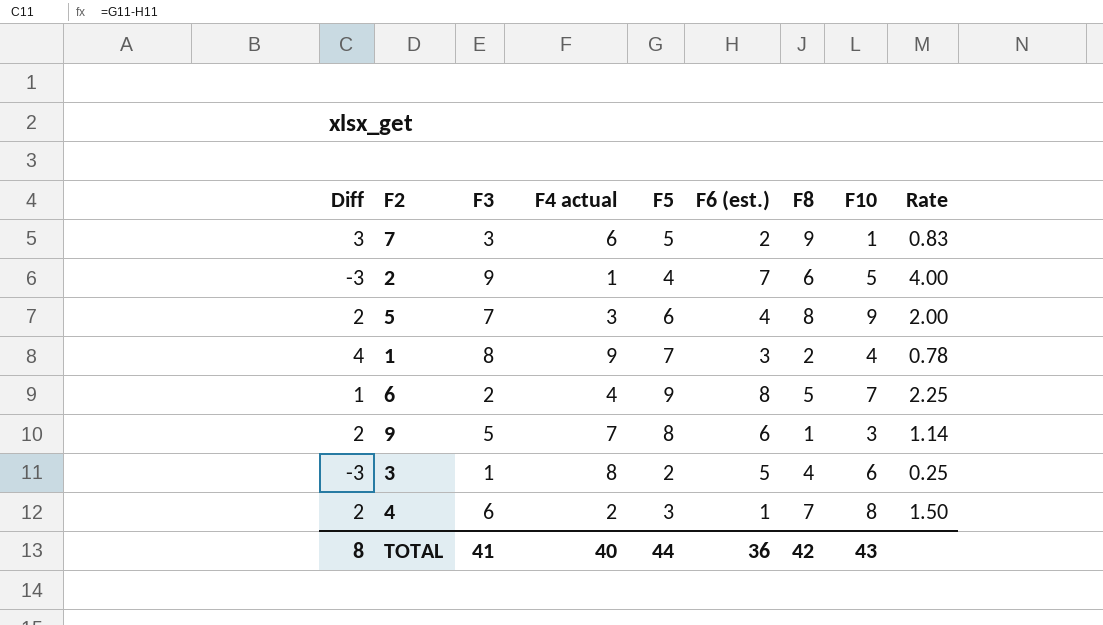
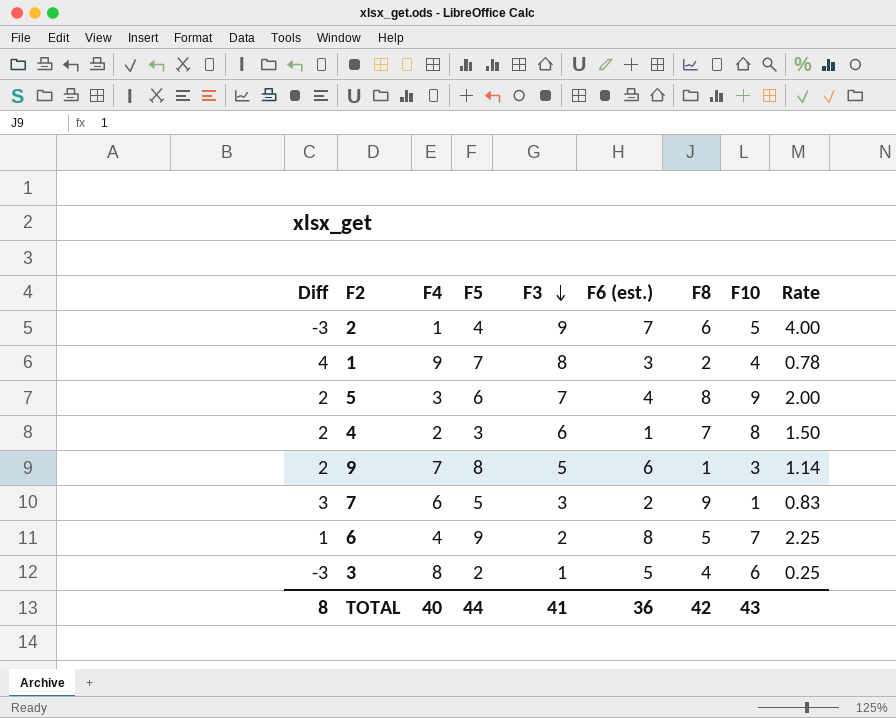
row order: none -> F3 descending
column name: F4 actual -> F4
column F3 | position: 3 -> 5

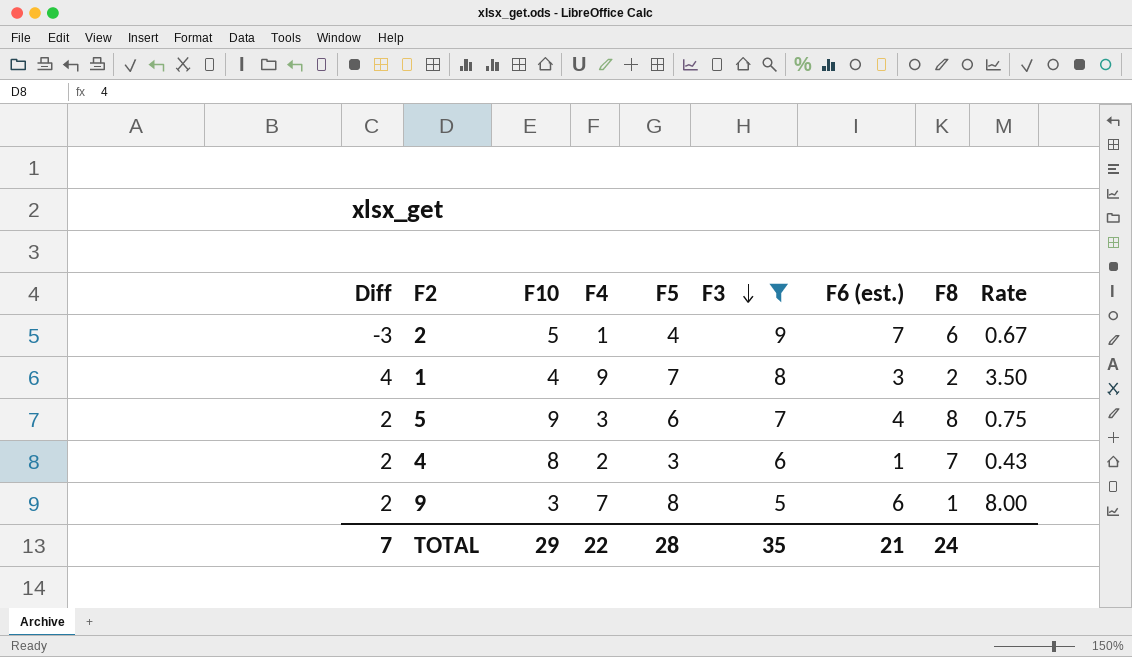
filter: none -> F3 >= 5
column F10 | position: 8 -> 3
column Rate | formula: [F5] / [F4] -> [F5] / [F8]
TOTAL | Diff: 8 -> 7
TOTAL | F10: 43 -> 29
TOTAL | F4: 40 -> 22
TOTAL | F5: 44 -> 28
TOTAL | F3: 41 -> 35
TOTAL | F6 (est.): 36 -> 21
TOTAL | F8: 42 -> 24

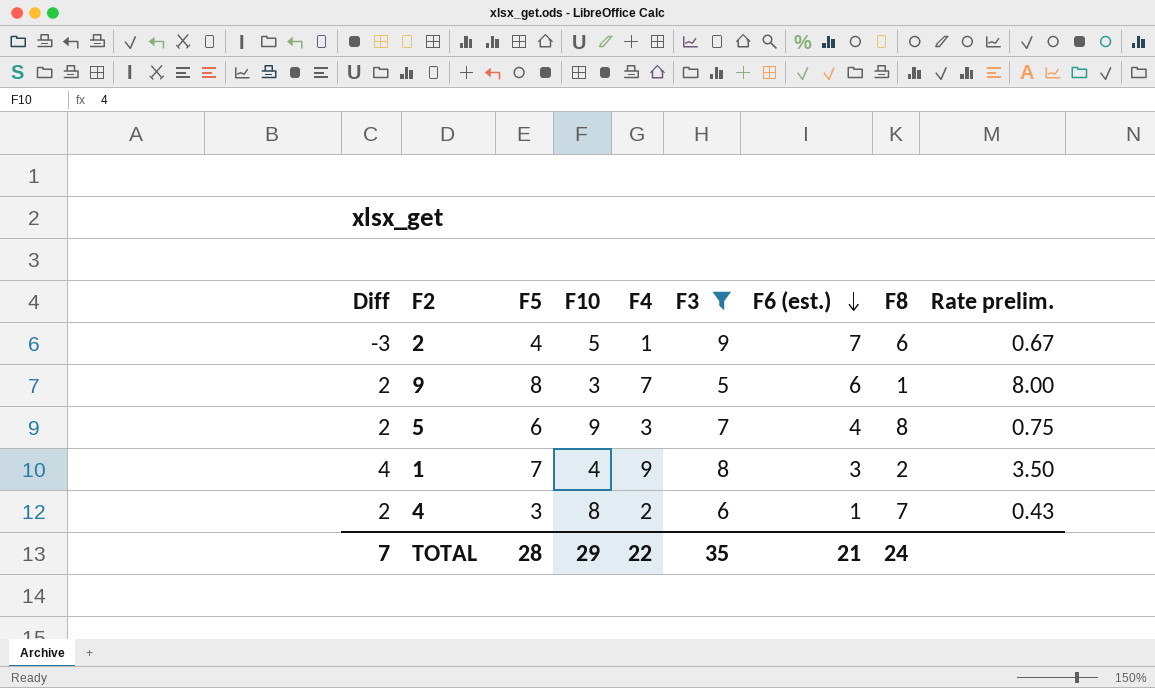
row order: F3 descending -> F6 (est.) descending
column F5 | position: 5 -> 3
column name: Rate -> Rate prelim.

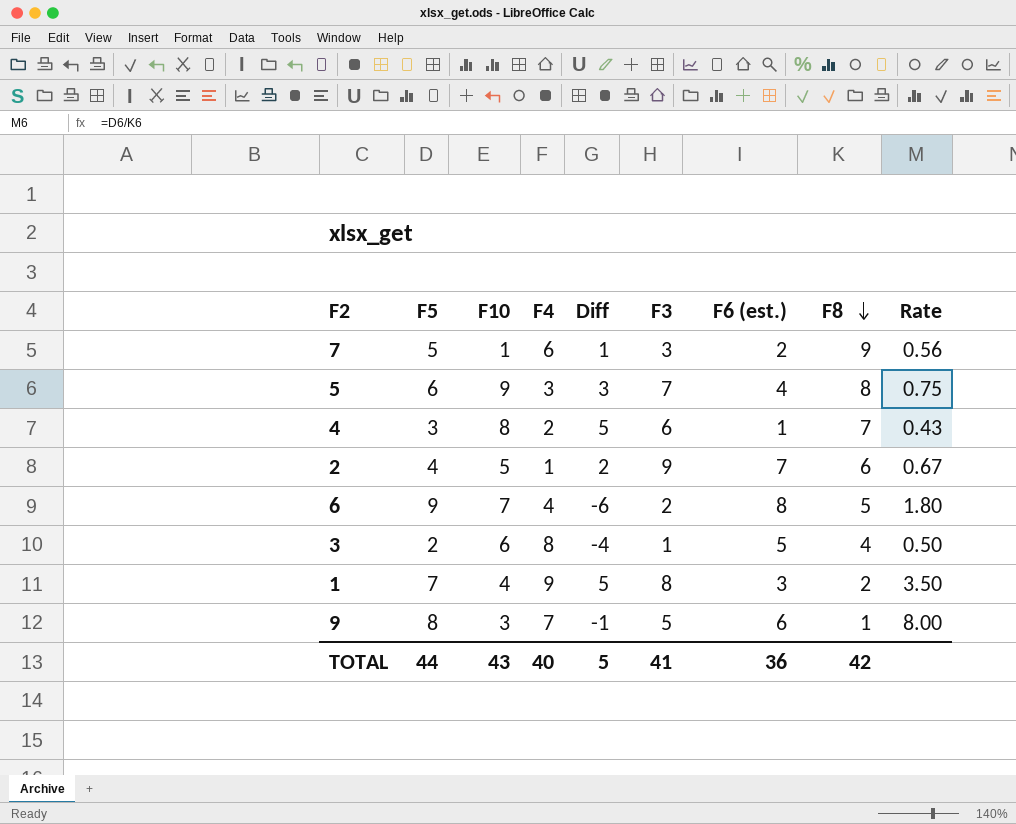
filter: F3 >= 5 -> none
row order: F6 (est.) descending -> F8 descending
column Diff | formula: [F5] - [F6 (est.)] -> [F3] - [F6 (est.)]
column Diff | position: 1 -> 5
column name: Rate prelim. -> Rate
TOTAL | F5: 28 -> 44
TOTAL | F10: 29 -> 43
TOTAL | F4: 22 -> 40
TOTAL | Diff: 7 -> 5
TOTAL | F3: 35 -> 41
TOTAL | F6 (est.): 21 -> 36
TOTAL | F8: 24 -> 42

